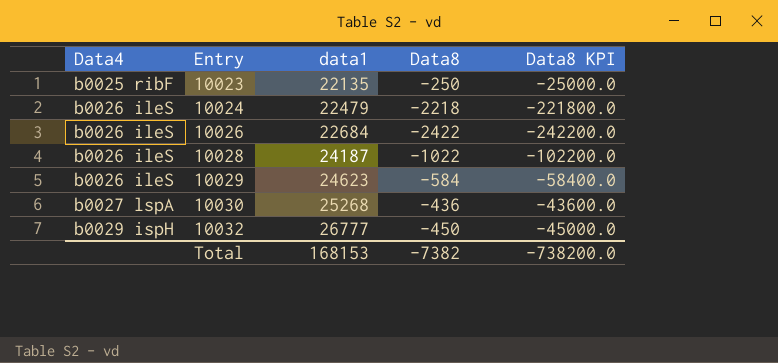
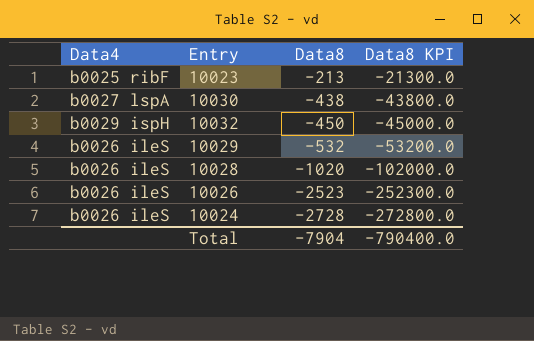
row order: Data4 ascending -> Data8 descending
column data1 | position: 3 -> none
10023 | Data8: -250 -> -213
10023 | Data8 KPI: -25000.0 -> -21300.0
10030 | Data8: -436 -> -438
10030 | Data8 KPI: -43600.0 -> -43800.0
10029 | Data8: -584 -> -532
10029 | Data8 KPI: -58400.0 -> -53200.0
10028 | Data8: -1022 -> -1020
10028 | Data8 KPI: -102200.0 -> -102000.0
10026 | Data8: -2422 -> -2523
10026 | Data8 KPI: -242200.0 -> -252300.0
10024 | Data8: -2218 -> -2728
10024 | Data8 KPI: -221800.0 -> -272800.0
Total | Data8: -7382 -> -7904
Total | Data8 KPI: -738200.0 -> -790400.0

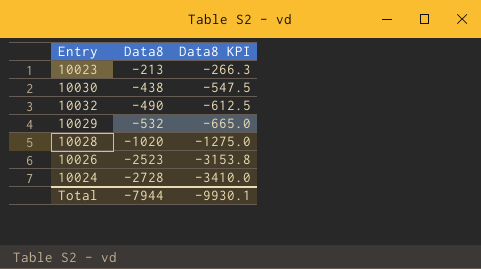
column Data4 | position: 1 -> none
column Data8 KPI | formula: [Data8] * 100 -> [Data8] * 1.25
10032 | Data8: -450 -> -490
Total | Data8: -7904 -> -7944
Total | Data8 KPI: -790400.0 -> -9930.1

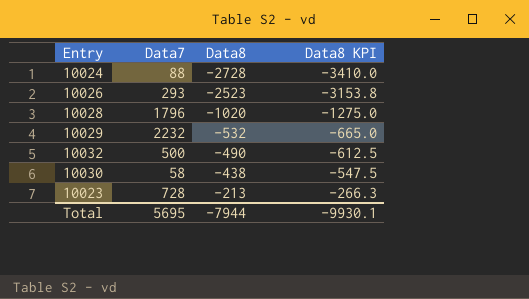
row order: Data8 descending -> Data8 ascending
column Data7 | position: none -> 2

